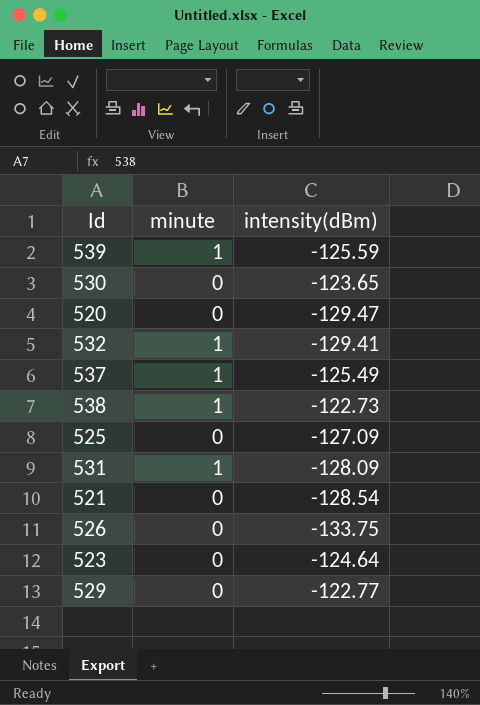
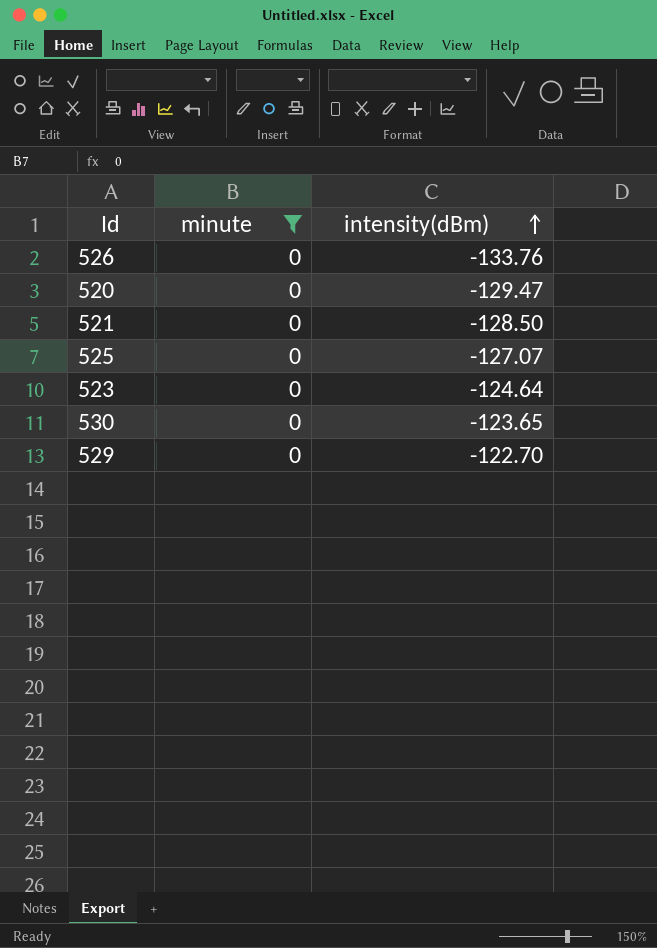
filter: none -> minute = 0
row order: none -> intensity(dBm) ascending
526 | intensity(dBm): -133.75 -> -133.76
521 | intensity(dBm): -128.54 -> -128.50
525 | intensity(dBm): -127.09 -> -127.07
529 | intensity(dBm): -122.77 -> -122.70

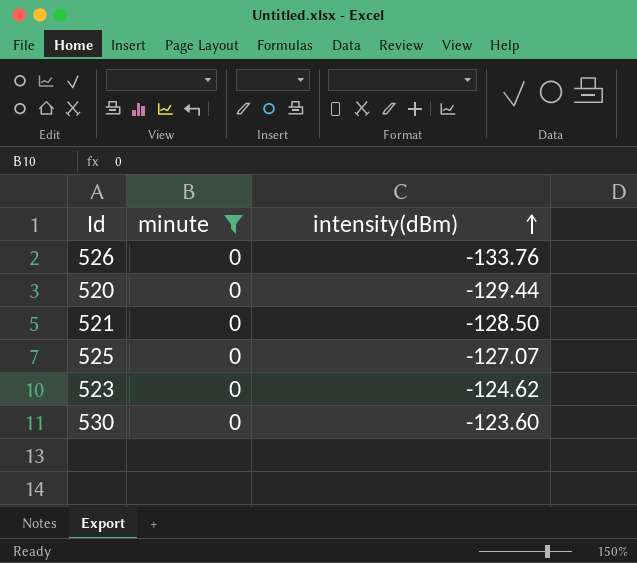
row 529: 0 | -122.70 -> none
520 | intensity(dBm): -129.47 -> -129.44
523 | intensity(dBm): -124.64 -> -124.62
530 | intensity(dBm): -123.65 -> -123.60

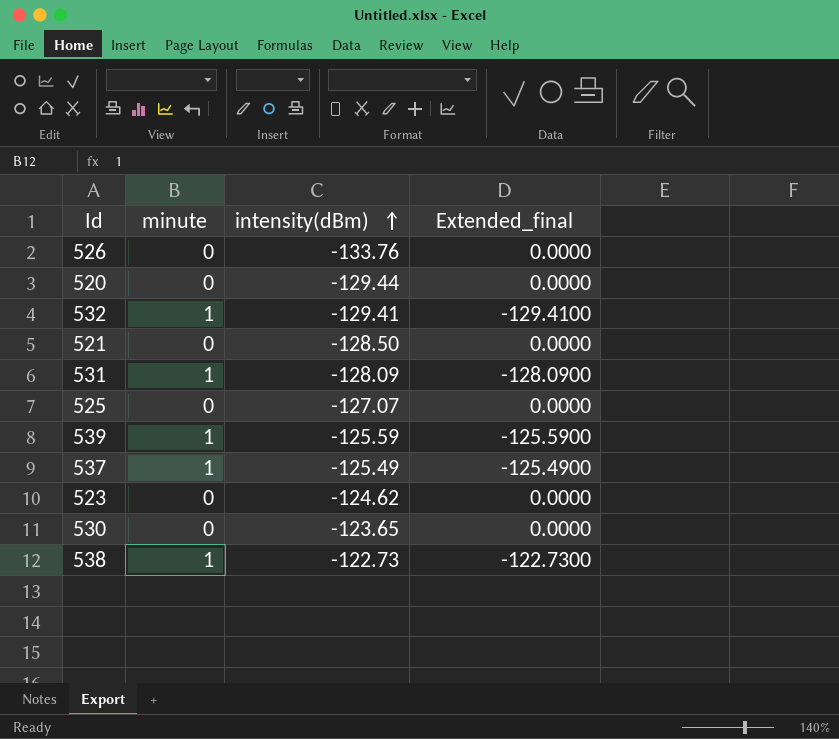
filter: minute = 0 -> none
column Extended_final | formula: none -> [minute] * [intensity(dBm)]
530 | intensity(dBm): -123.60 -> -123.65

